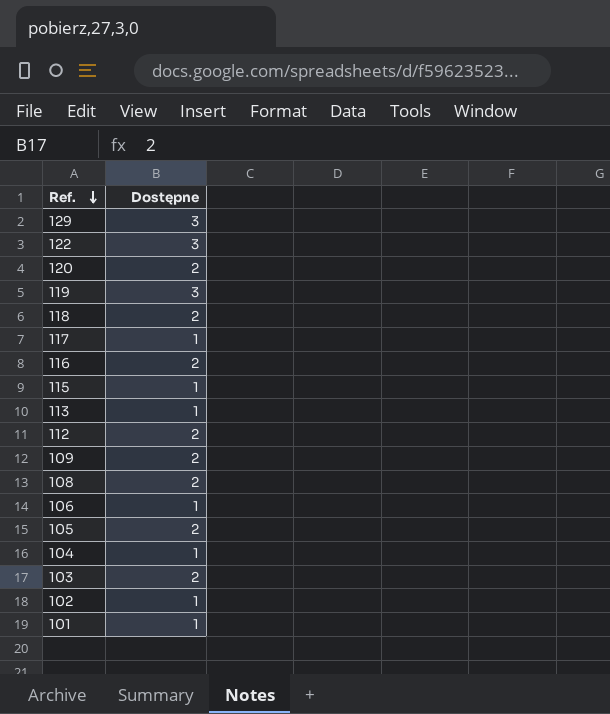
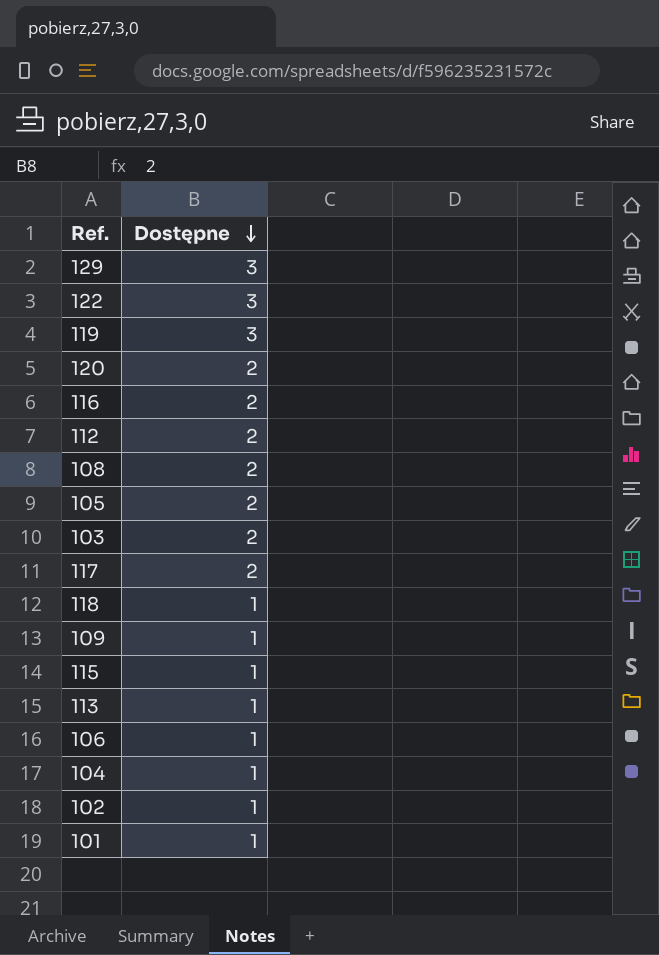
row order: Ref. descending -> Dostępne descending
117 | Dostępne: 1 -> 2
118 | Dostępne: 2 -> 1
109 | Dostępne: 2 -> 1

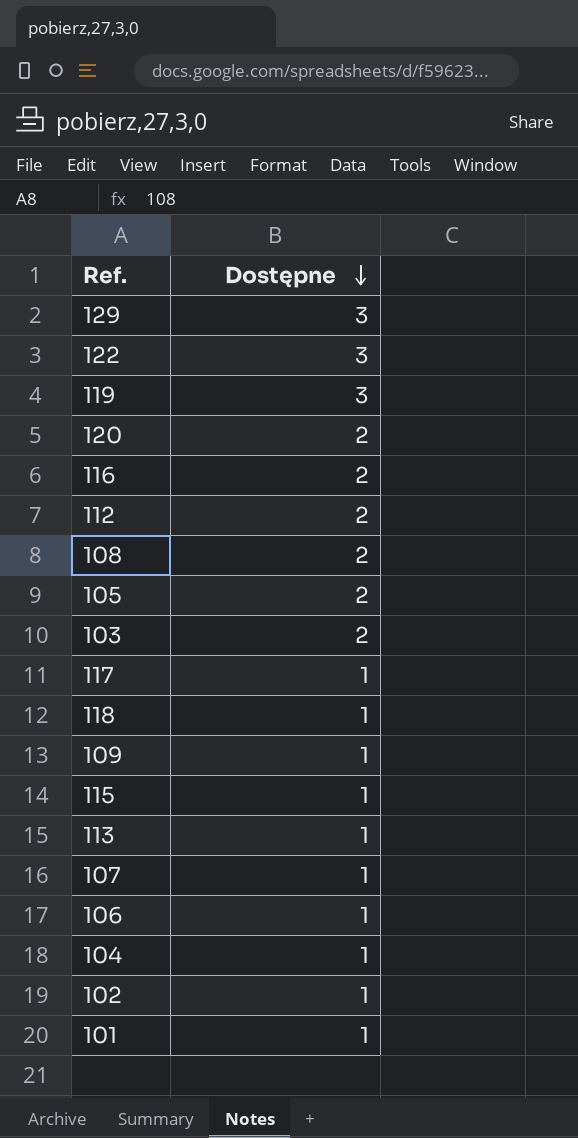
117 | Dostępne: 2 -> 1
row 107: none -> 1

